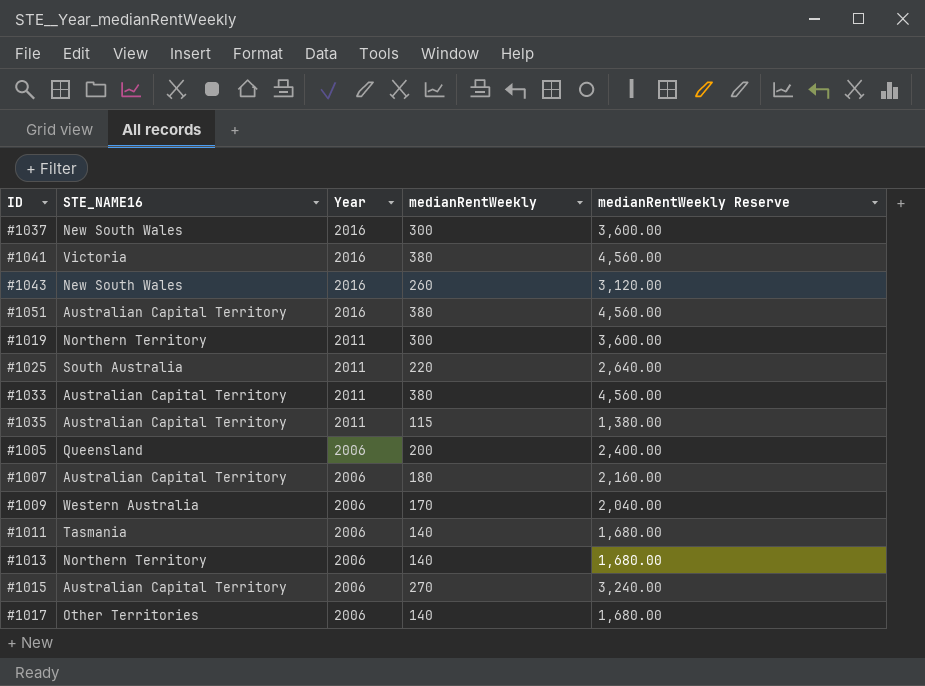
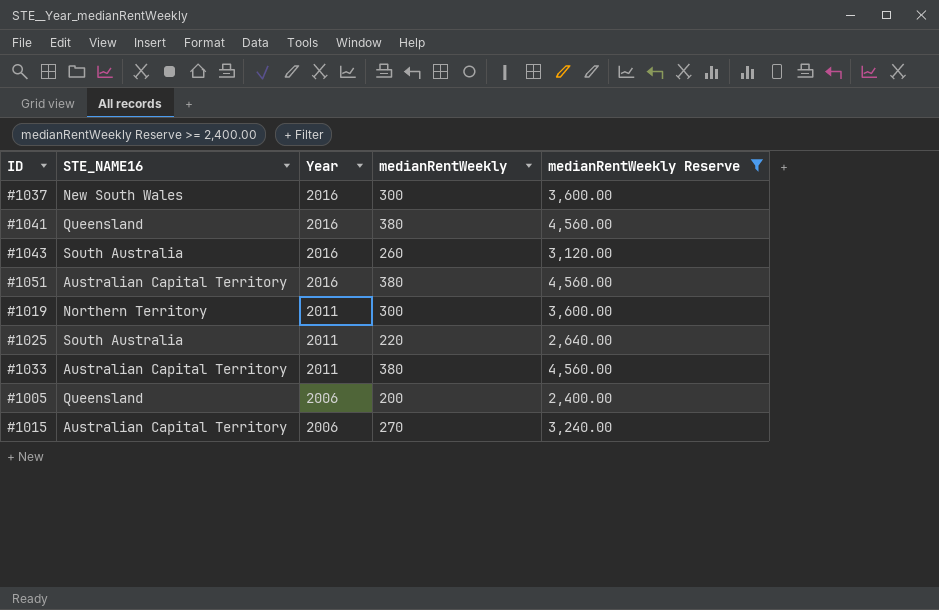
filter: none -> medianRentWeekly Reserve >= 2,400.00
#1041 | STE_NAME16: Victoria -> Queensland
#1043 | STE_NAME16: New South Wales -> South Australia

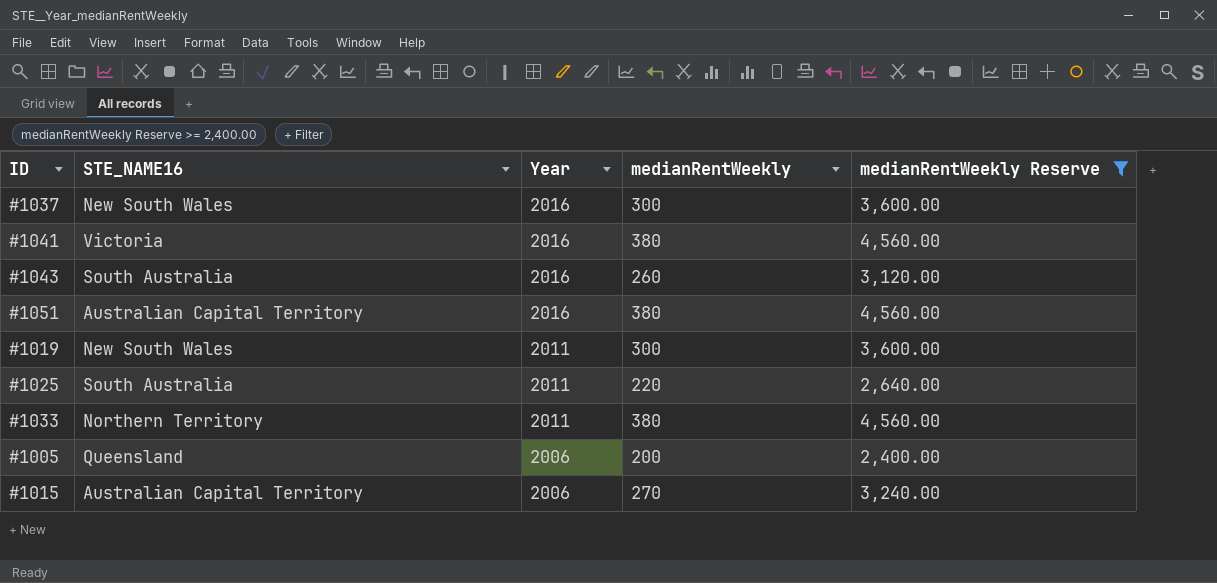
#1041 | STE_NAME16: Queensland -> Victoria
#1019 | STE_NAME16: Northern Territory -> New South Wales
#1033 | STE_NAME16: Australian Capital Territory -> Northern Territory

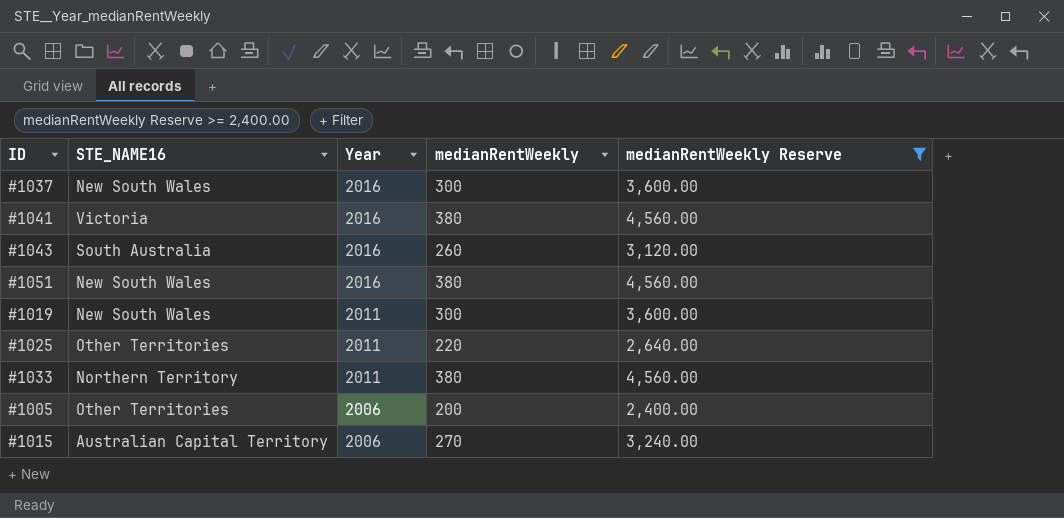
#1051 | STE_NAME16: Australian Capital Territory -> New South Wales
#1025 | STE_NAME16: South Australia -> Other Territories
#1005 | STE_NAME16: Queensland -> Other Territories

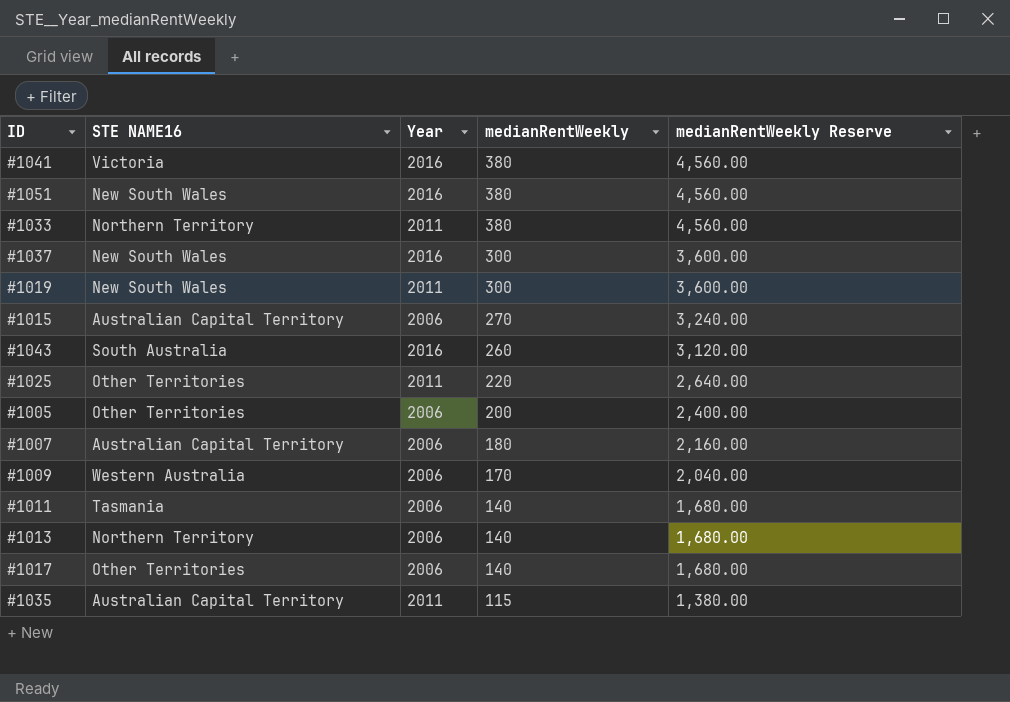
filter: medianRentWeekly Reserve >= 2,400.00 -> none
row order: Year descending -> medianRentWeekly descending
column name: STE_NAME16 -> STE NAME16

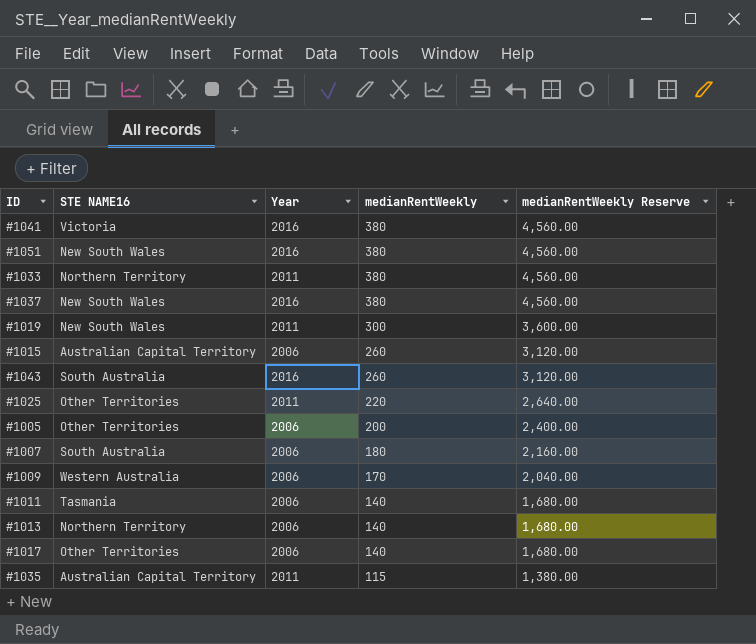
#1037 | medianRentWeekly: 300 -> 380
#1037 | medianRentWeekly Reserve: 3,600.00 -> 4,560.00
#1015 | medianRentWeekly: 270 -> 260
#1015 | medianRentWeekly Reserve: 3,240.00 -> 3,120.00
#1007 | STE NAME16: Australian Capital Territory -> South Australia

